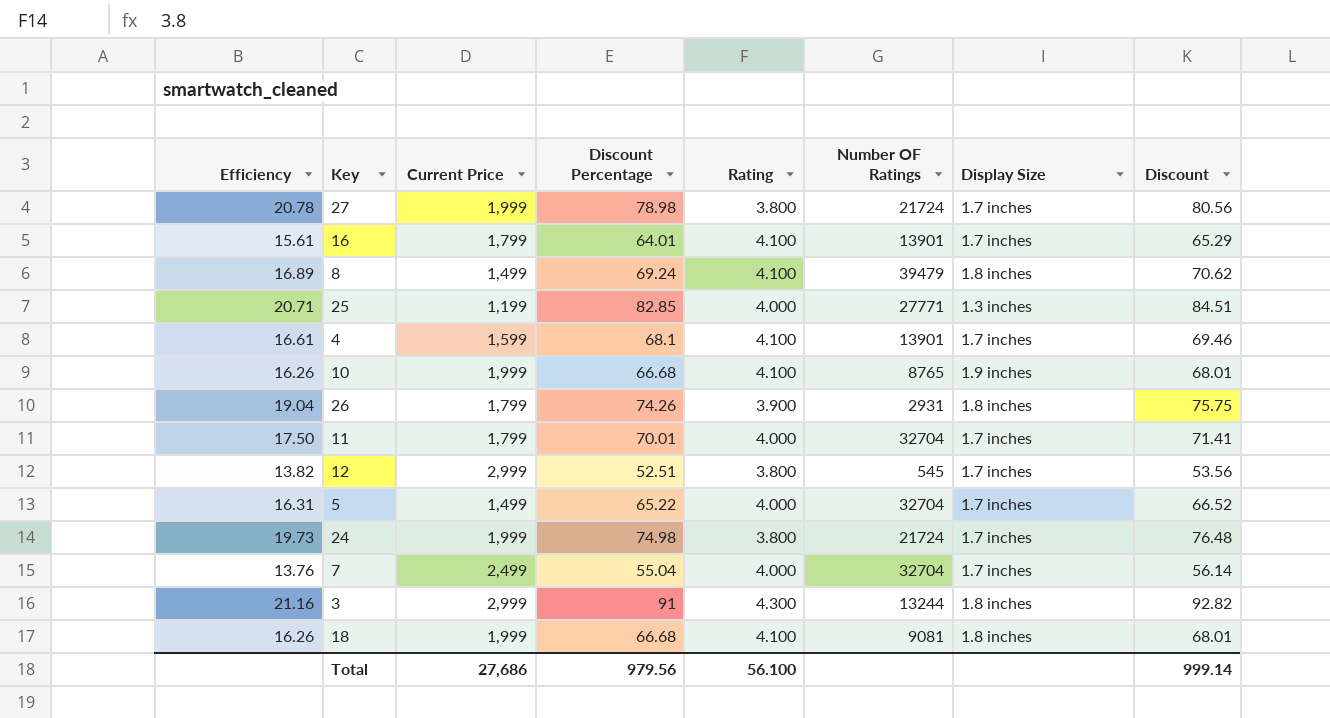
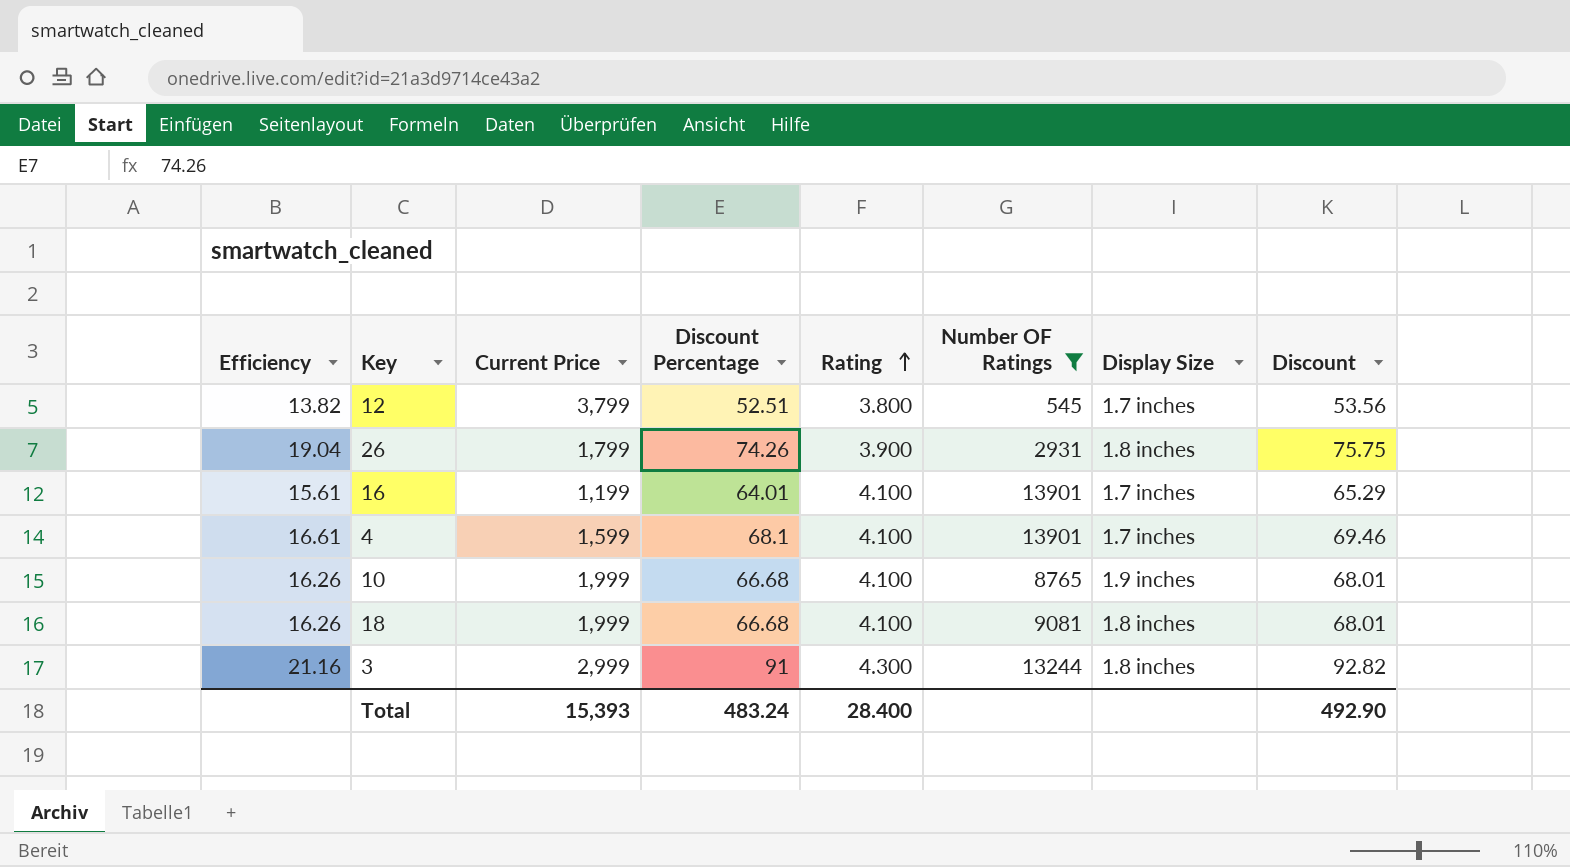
filter: none -> Number OF Ratings <= 13901
row order: none -> Rating ascending
12 | Current Price: 2,999 -> 3,799
16 | Current Price: 1,799 -> 1,199
Total | Current Price: 27,686 -> 15,393
Total | Discount Percentage: 979.56 -> 483.24
Total | Rating: 56.100 -> 28.400
Total | Discount: 999.14 -> 492.90

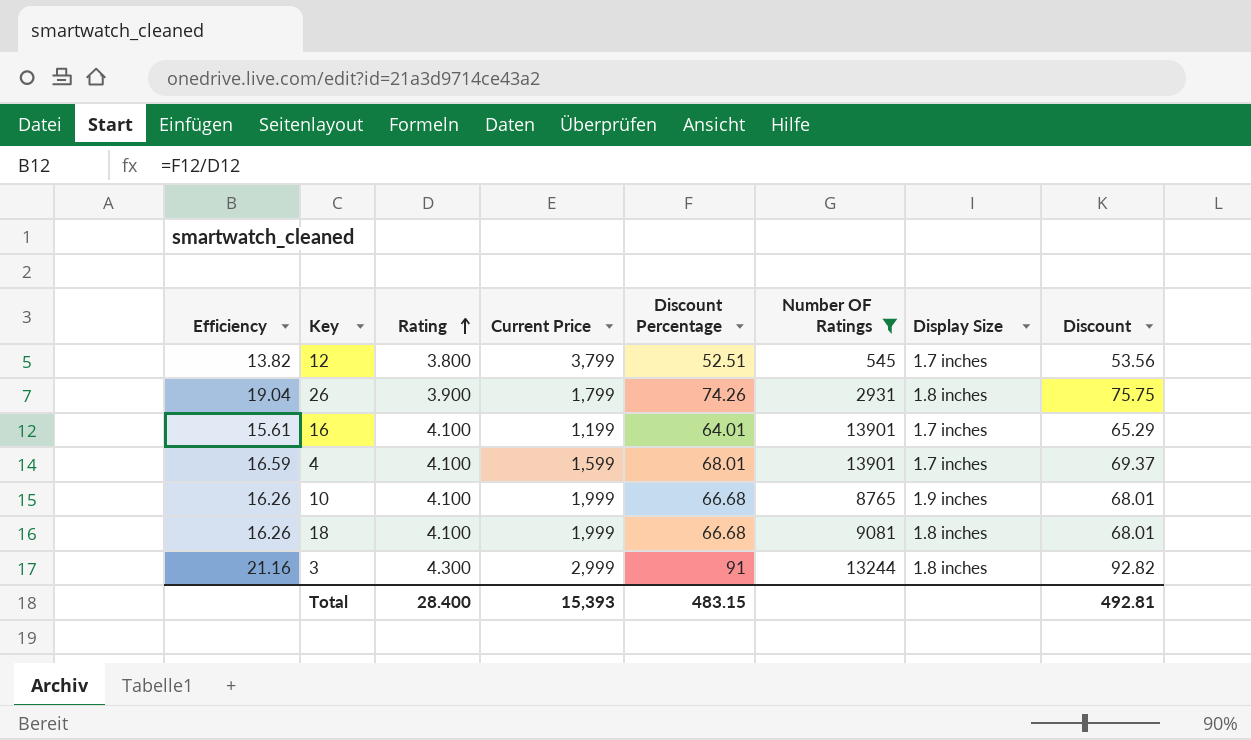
column Rating | position: 5 -> 3
4 | Efficiency: 16.61 -> 16.59
4 | Discount Percentage: 68.1 -> 68.01
4 | Discount: 69.46 -> 69.37
Total | Discount Percentage: 483.24 -> 483.15
Total | Discount: 492.90 -> 492.81

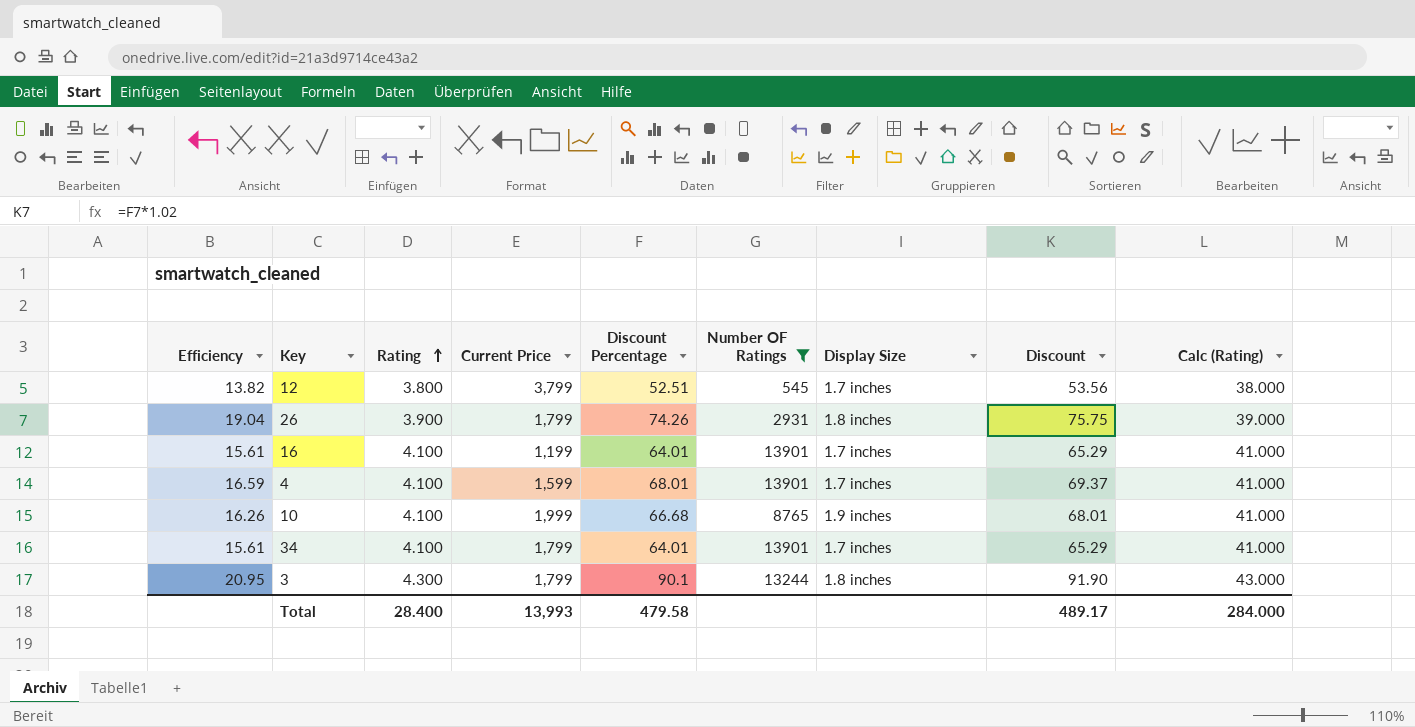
column Calc (Rating) | formula: none -> [Rating] * 10
row 18: 16.26 | 4.100 | 1,999 | 66.68 | 9081 | 1.8 inches | 68.01 -> none
row 34: none -> 15.61 | 4.100 | 1,799 | 64.01 | 13901 | 1.7 inches | 65.29 | 41.000
3 | Efficiency: 21.16 -> 20.95
3 | Current Price: 2,999 -> 1,799
3 | Discount Percentage: 91 -> 90.1
3 | Discount: 92.82 -> 91.90
Total | Current Price: 15,393 -> 13,993
Total | Discount Percentage: 483.15 -> 479.58
Total | Discount: 492.81 -> 489.17

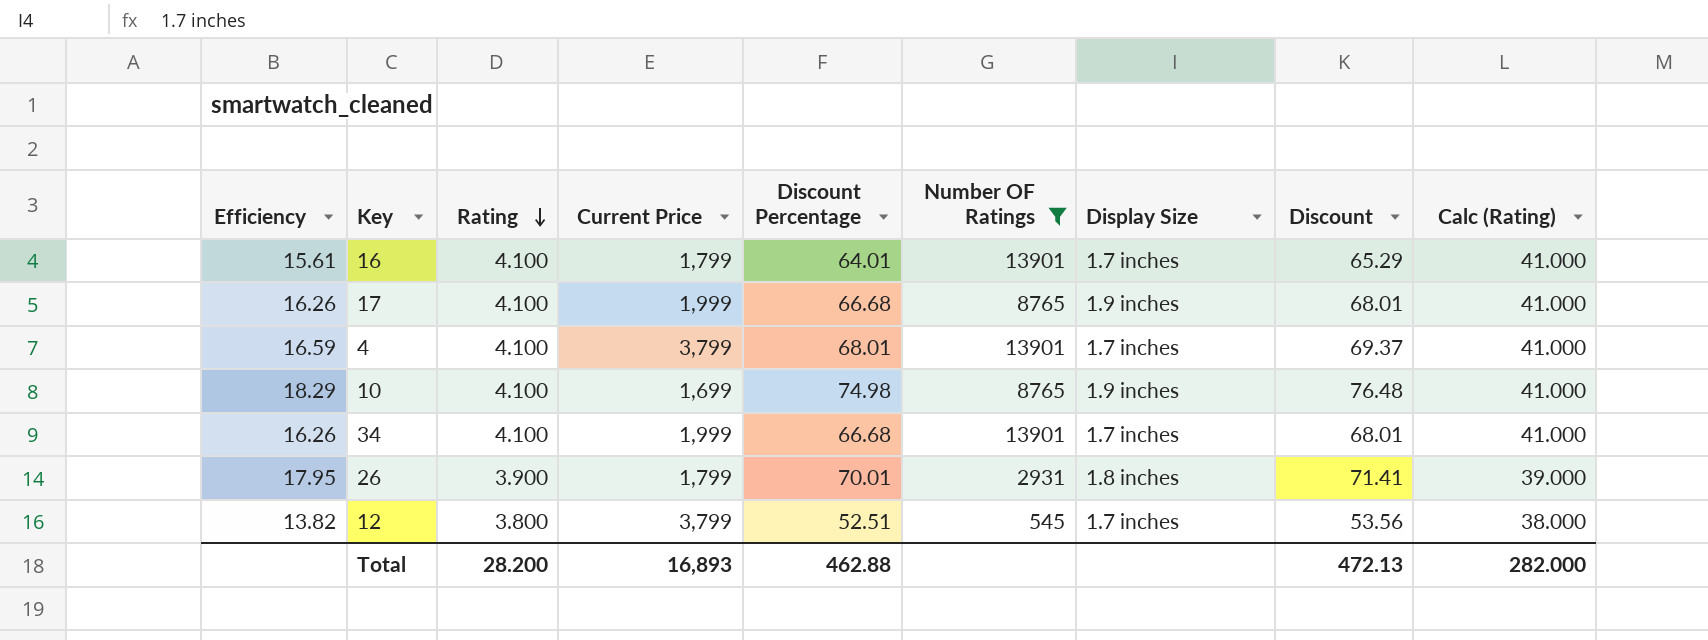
row order: Rating ascending -> Rating descending
row 3: 20.95 | 4.300 | 1,799 | 90.1 | 13244 | 1.8 inches | 91.90 | 43.000 -> none
16 | Current Price: 1,199 -> 1,799
row 17: none -> 16.26 | 4.100 | 1,999 | 66.68 | 8765 | 1.9 inches | 68.01 | 41.000
4 | Current Price: 1,599 -> 3,799
10 | Efficiency: 16.26 -> 18.29
10 | Current Price: 1,999 -> 1,699
10 | Discount Percentage: 66.68 -> 74.98
10 | Discount: 68.01 -> 76.48
34 | Efficiency: 15.61 -> 16.26
34 | Current Price: 1,799 -> 1,999
34 | Discount Percentage: 64.01 -> 66.68
34 | Discount: 65.29 -> 68.01
26 | Efficiency: 19.04 -> 17.95
26 | Discount Percentage: 74.26 -> 70.01
26 | Discount: 75.75 -> 71.41
Total | Rating: 28.400 -> 28.200
Total | Current Price: 13,993 -> 16,893
Total | Discount Percentage: 479.58 -> 462.88
Total | Discount: 489.17 -> 472.13
Total | Calc (Rating): 284.000 -> 282.000

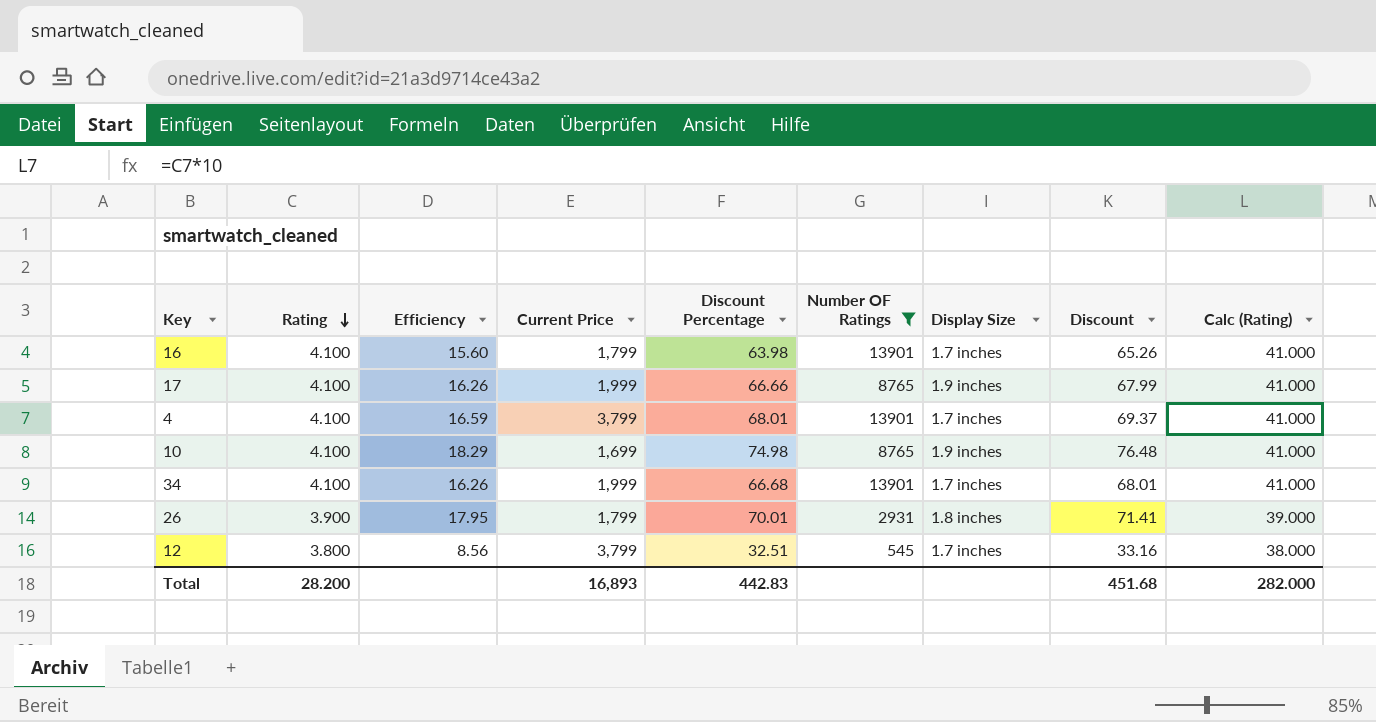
column Efficiency | position: 1 -> 3
16 | Efficiency: 15.61 -> 15.60
16 | Discount Percentage: 64.01 -> 63.98
16 | Discount: 65.29 -> 65.26
17 | Discount Percentage: 66.68 -> 66.66
17 | Discount: 68.01 -> 67.99
12 | Efficiency: 13.82 -> 8.56
12 | Discount Percentage: 52.51 -> 32.51
12 | Discount: 53.56 -> 33.16
Total | Discount Percentage: 462.88 -> 442.83
Total | Discount: 472.13 -> 451.68

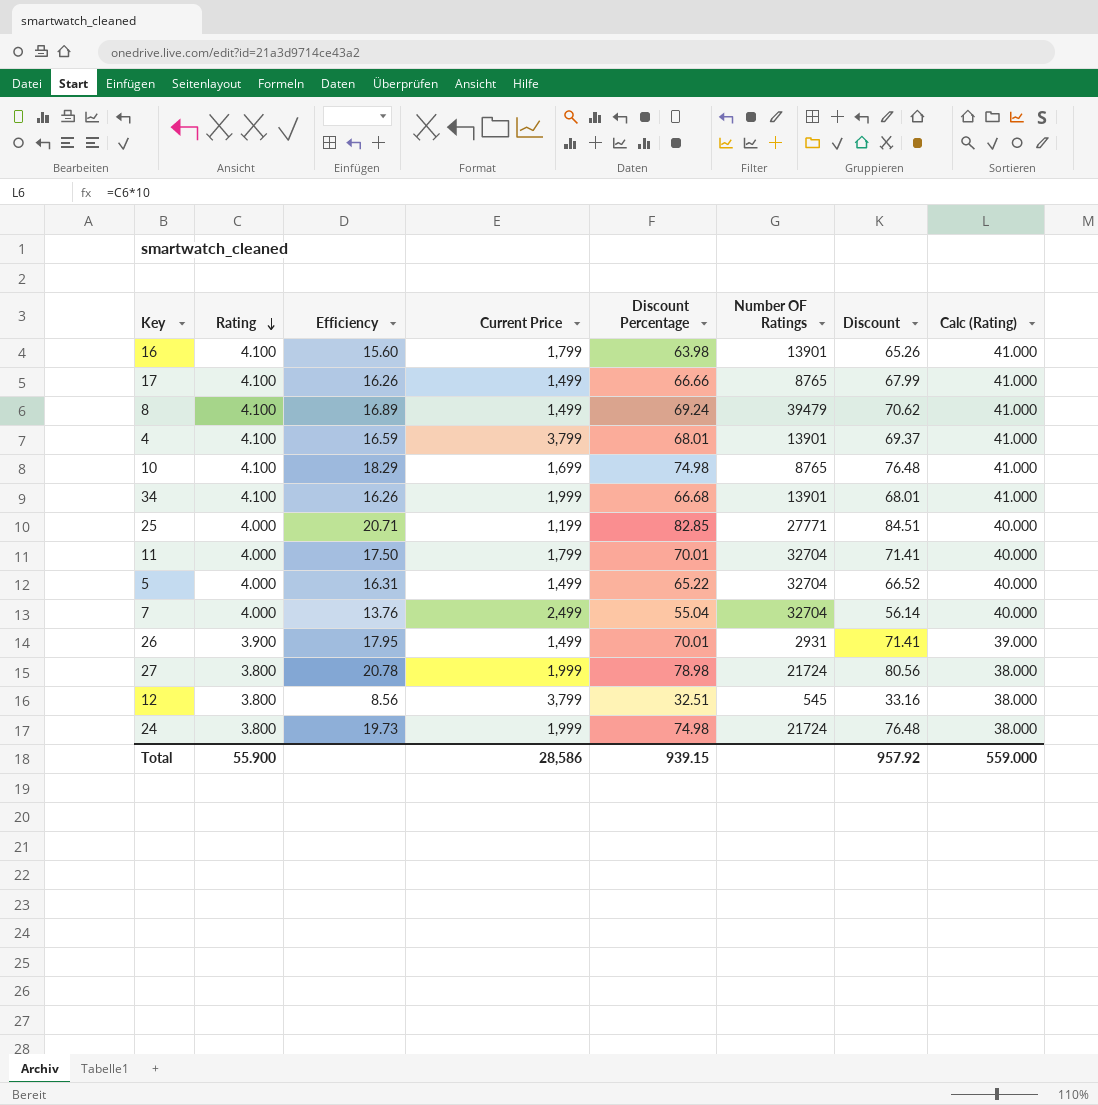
filter: Number OF Ratings <= 13901 -> none
column Display Size | position: 7 -> none
17 | Current Price: 1,999 -> 1,499
26 | Current Price: 1,799 -> 1,499
Total | Rating: 28.200 -> 55.900
Total | Current Price: 16,893 -> 28,586
Total | Discount Percentage: 442.83 -> 939.15
Total | Discount: 451.68 -> 957.92
Total | Calc (Rating): 282.000 -> 559.000

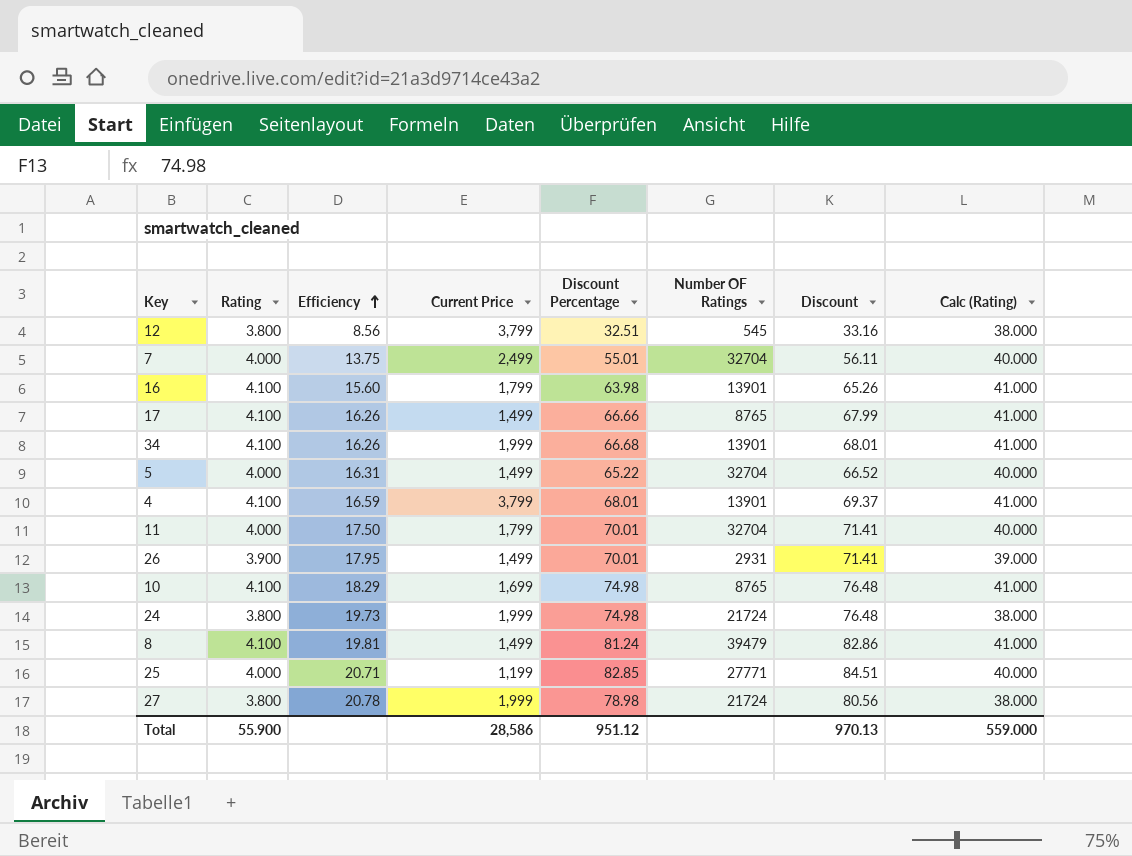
row order: Rating descending -> Efficiency ascending
7 | Efficiency: 13.76 -> 13.75
7 | Discount Percentage: 55.04 -> 55.01
7 | Discount: 56.14 -> 56.11
8 | Efficiency: 16.89 -> 19.81
8 | Discount Percentage: 69.24 -> 81.24
8 | Discount: 70.62 -> 82.86
Total | Discount Percentage: 939.15 -> 951.12
Total | Discount: 957.92 -> 970.13

